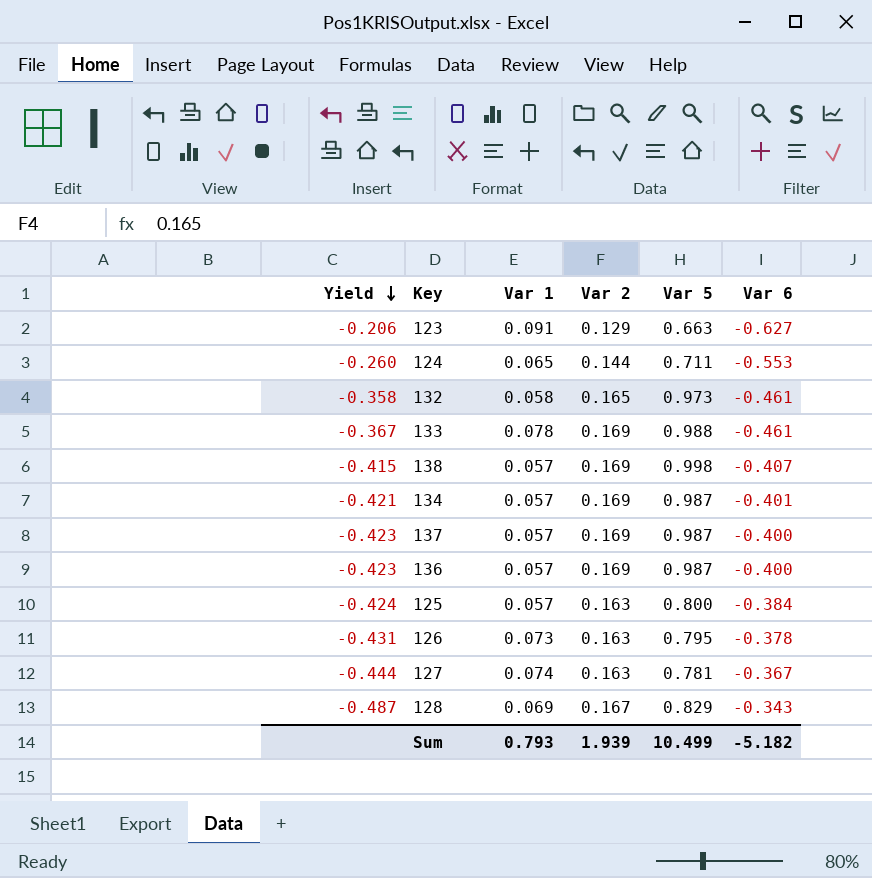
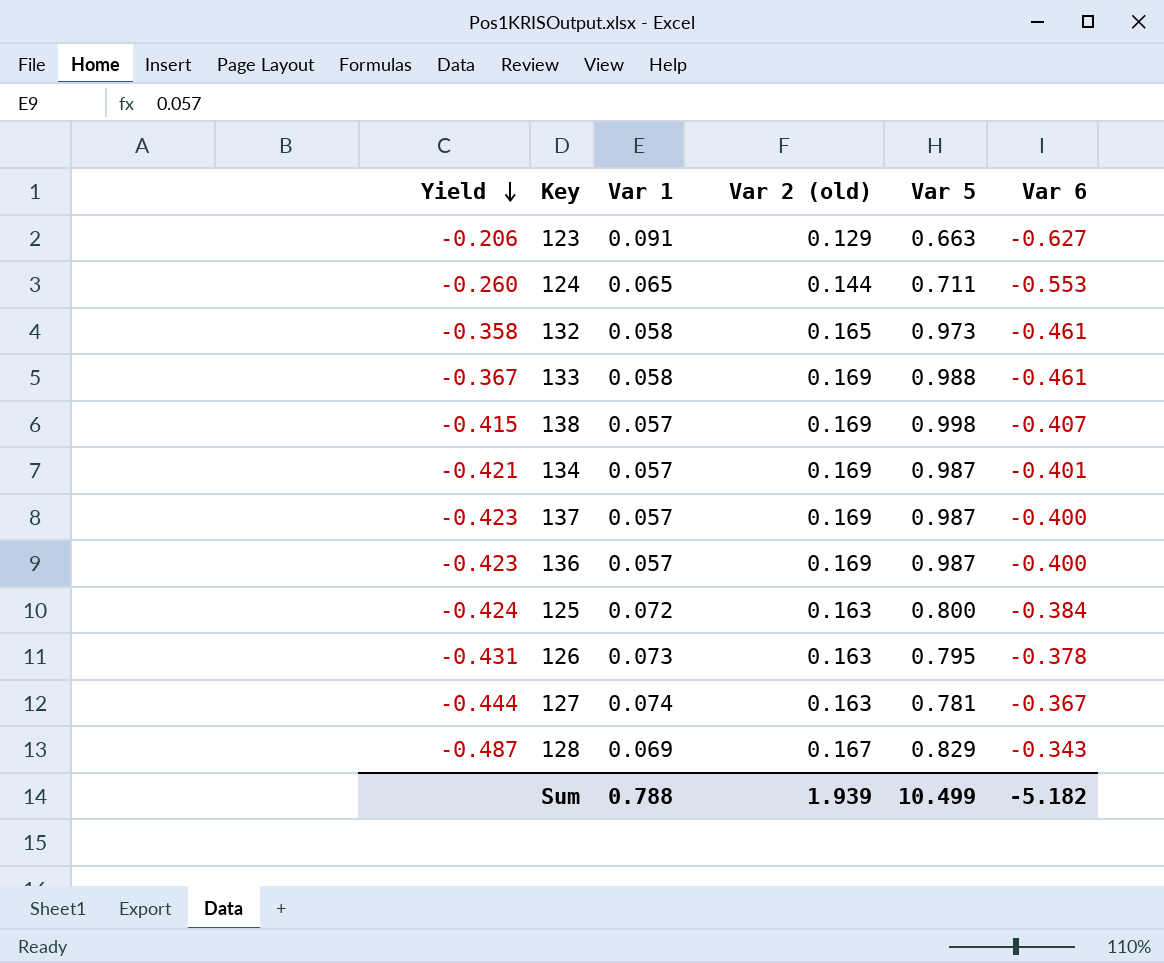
column name: Var 2 -> Var 2 (old)
133 | Var 1: 0.078 -> 0.058
125 | Var 1: 0.057 -> 0.072
Sum | Var 1: 0.793 -> 0.788

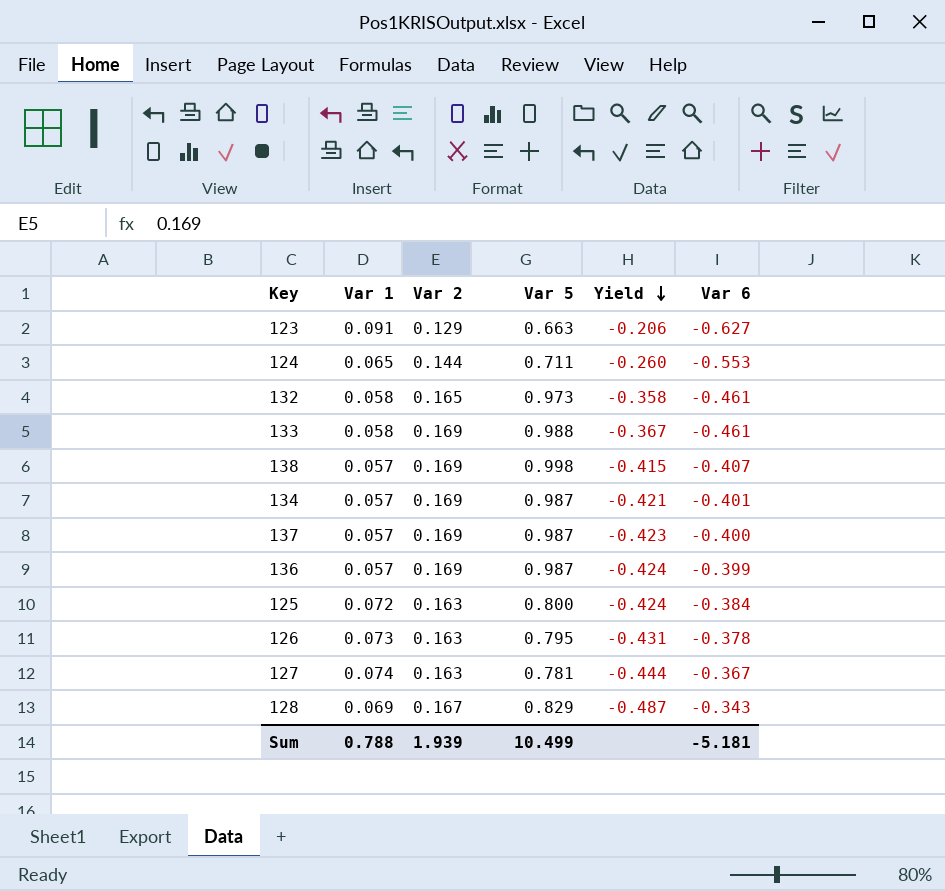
column name: Var 2 (old) -> Var 2
column Yield | position: 1 -> 5
136 | Yield: -0.423 -> -0.424
136 | Var 6: -0.400 -> -0.399
Sum | Var 6: -5.182 -> -5.181

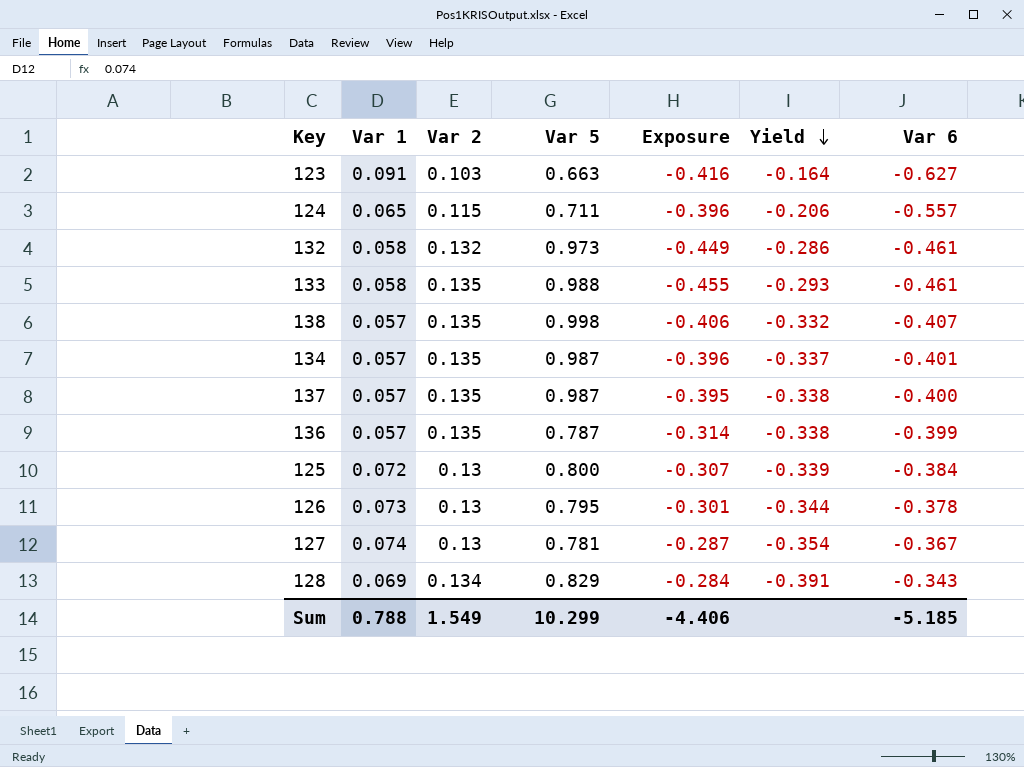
column Exposure | formula: none -> [Var 5] * [Var 6]
123 | Var 2: 0.129 -> 0.103
123 | Yield: -0.206 -> -0.164
124 | Var 2: 0.144 -> 0.115
124 | Yield: -0.260 -> -0.206
124 | Var 6: -0.553 -> -0.557
132 | Var 2: 0.165 -> 0.132
132 | Yield: -0.358 -> -0.286
133 | Var 2: 0.169 -> 0.135
133 | Yield: -0.367 -> -0.293
138 | Var 2: 0.169 -> 0.135
138 | Yield: -0.415 -> -0.332
134 | Var 2: 0.169 -> 0.135
134 | Yield: -0.421 -> -0.337
137 | Var 2: 0.169 -> 0.135
137 | Yield: -0.423 -> -0.338
136 | Var 2: 0.169 -> 0.135
136 | Var 5: 0.987 -> 0.787
136 | Yield: -0.424 -> -0.338
125 | Var 2: 0.163 -> 0.13
125 | Yield: -0.424 -> -0.339
126 | Var 2: 0.163 -> 0.13
126 | Yield: -0.431 -> -0.344
127 | Var 2: 0.163 -> 0.13
127 | Yield: -0.444 -> -0.354
128 | Var 2: 0.167 -> 0.134
128 | Yield: -0.487 -> -0.391
Sum | Var 2: 1.939 -> 1.549
Sum | Var 5: 10.499 -> 10.299
Sum | Var 6: -5.181 -> -5.185

